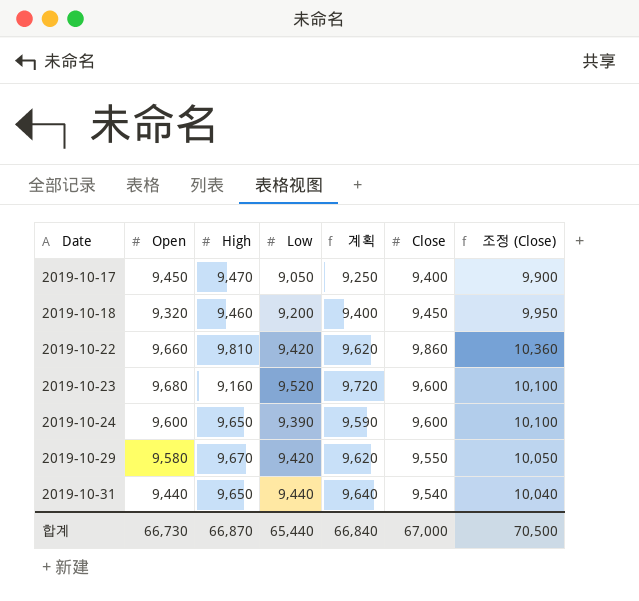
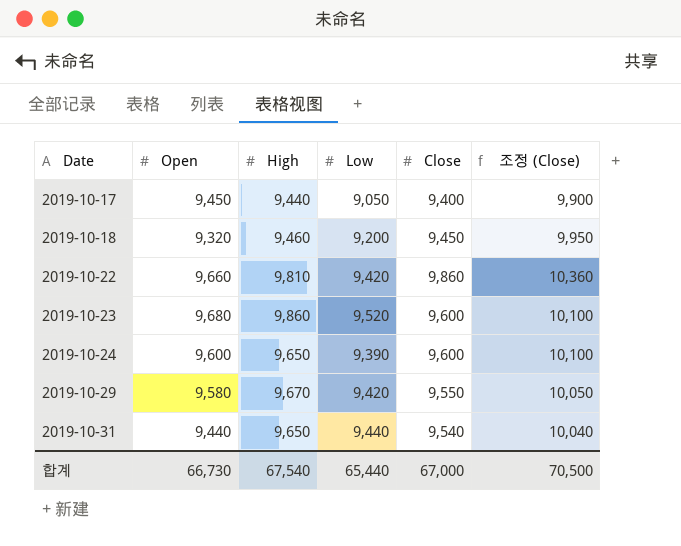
column 계획 | formula: [Low] + 200 -> none
2019-10-17 | High: 9,470 -> 9,440
2019-10-23 | High: 9,160 -> 9,860
합계 | High: 66,870 -> 67,540

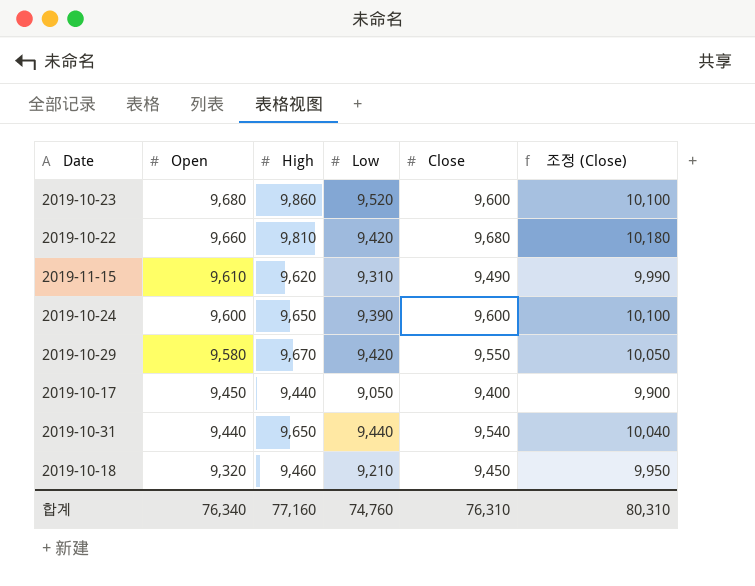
row order: Date ascending -> Open descending
2019-10-22 | Close: 9,860 -> 9,680
2019-10-22 | 조정 (Close): 10,360 -> 10,180
row 2019-11-15: none -> 9,610 | 9,620 | 9,310 | 9,490 | 9,990
2019-10-18 | Low: 9,200 -> 9,210
합계 | Open: 66,730 -> 76,340
합계 | High: 67,540 -> 77,160
합계 | Low: 65,440 -> 74,760
합계 | Close: 67,000 -> 76,310
합계 | 조정 (Close): 70,500 -> 80,310

